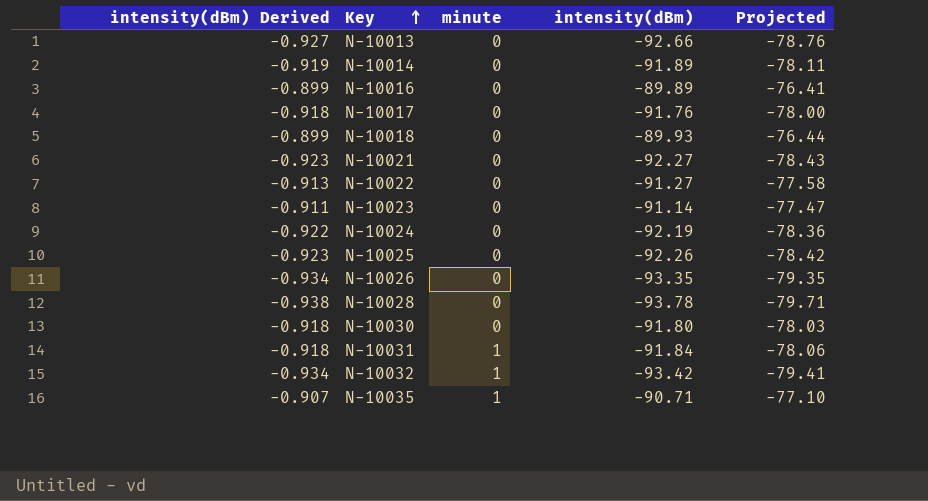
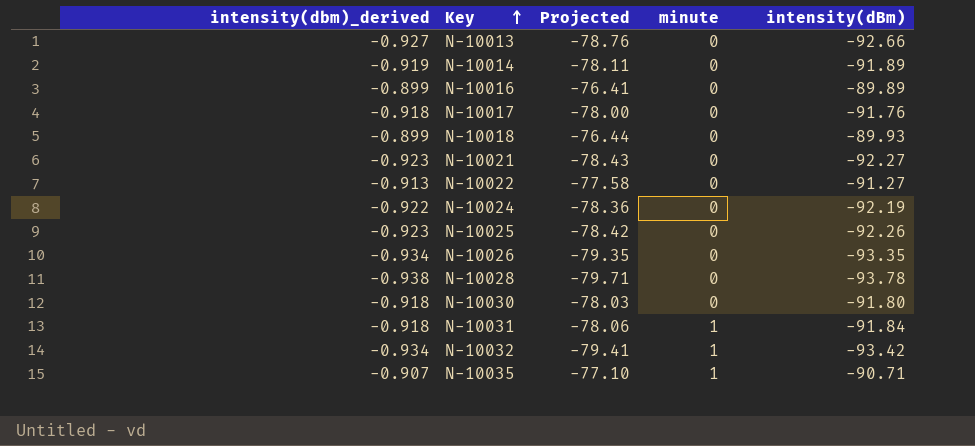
column name: intensity(dBm) Derived -> intensity(dbm)_derived
column Projected | position: 5 -> 3
row N-10023: -0.911 | 0 | -91.14 | -77.47 -> none

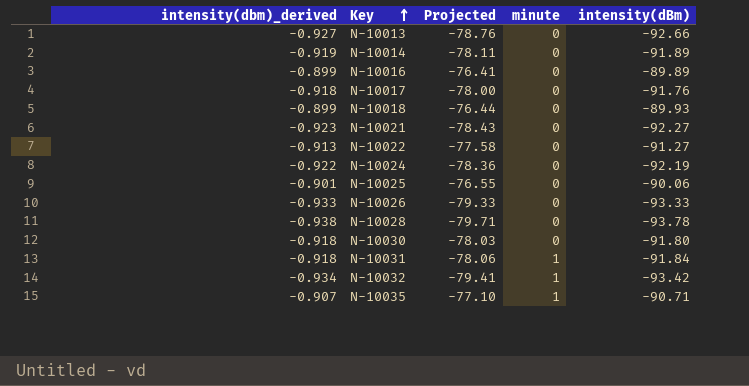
N-10025 | intensity(dbm)_derived: -0.923 -> -0.901
N-10025 | Projected: -78.42 -> -76.55
N-10025 | intensity(dBm): -92.26 -> -90.06
N-10026 | intensity(dbm)_derived: -0.934 -> -0.933
N-10026 | Projected: -79.35 -> -79.33
N-10026 | intensity(dBm): -93.35 -> -93.33

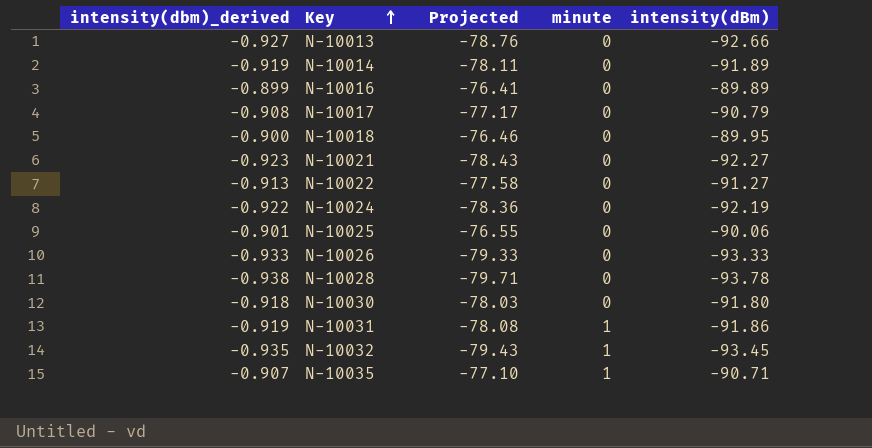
N-10017 | intensity(dbm)_derived: -0.918 -> -0.908
N-10017 | Projected: -78.00 -> -77.17
N-10017 | intensity(dBm): -91.76 -> -90.79
N-10018 | intensity(dbm)_derived: -0.899 -> -0.900
N-10018 | Projected: -76.44 -> -76.46
N-10018 | intensity(dBm): -89.93 -> -89.95
N-10031 | intensity(dbm)_derived: -0.918 -> -0.919
N-10031 | Projected: -78.06 -> -78.08
N-10031 | intensity(dBm): -91.84 -> -91.86
N-10032 | intensity(dbm)_derived: -0.934 -> -0.935
N-10032 | Projected: -79.41 -> -79.43
N-10032 | intensity(dBm): -93.42 -> -93.45

